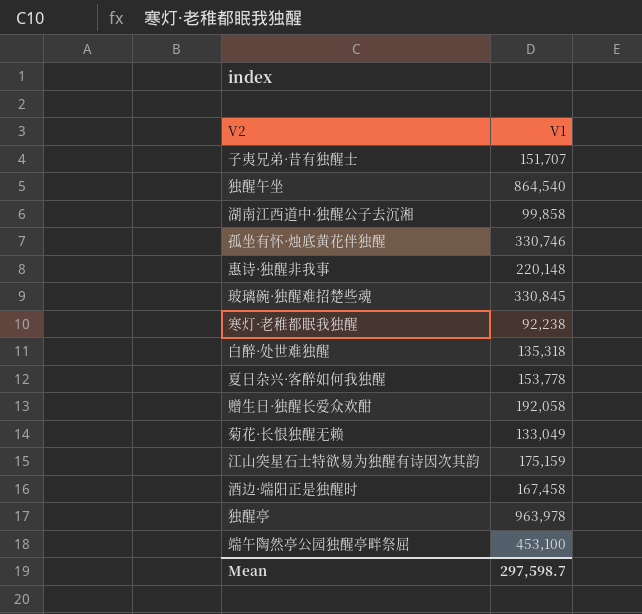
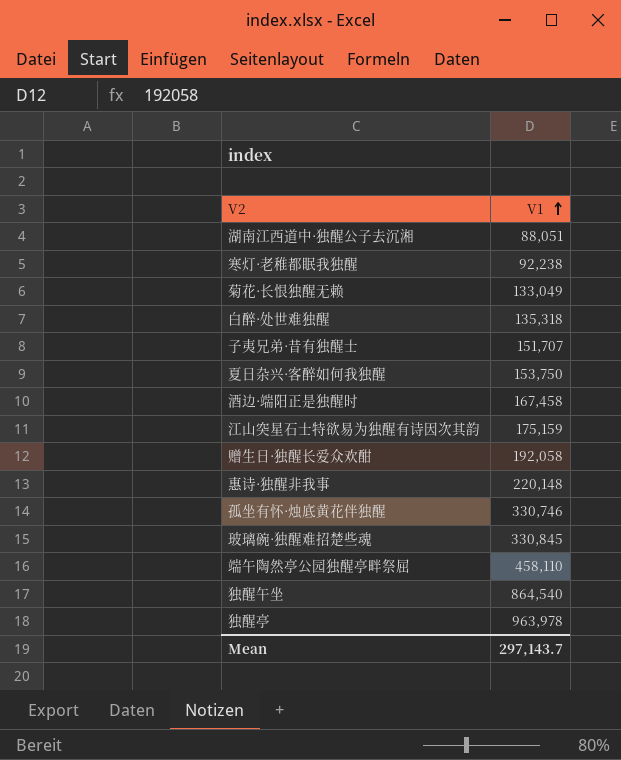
row order: none -> V1 ascending
湖南江西道中·独醒公子去沉湘 | V1: 99,858 -> 88,051
夏日杂兴·客醉如何我独醒 | V1: 153,778 -> 153,750
端午陶然亭公园独醒亭畔祭屈 | V1: 453,100 -> 458,110
Mean | V1: 297,598.7 -> 297,143.7

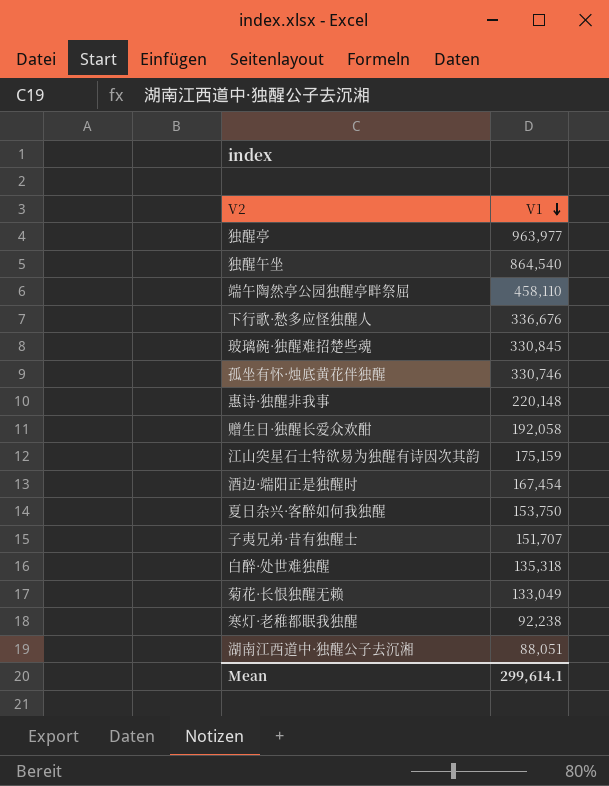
row order: V1 ascending -> V1 descending
独醒亭 | V1: 963,978 -> 963,977
row 下行歌·愁多应怪独醒人: none -> 336,676
酒边·端阳正是独醒时 | V1: 167,458 -> 167,454
Mean | V1: 297,143.7 -> 299,614.1

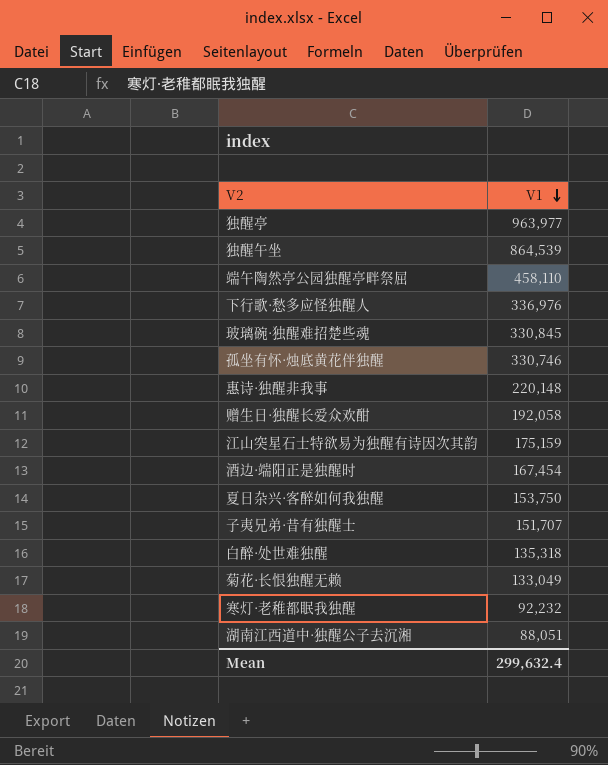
独醒午坐 | V1: 864,540 -> 864,539
下行歌·愁多应怪独醒人 | V1: 336,676 -> 336,976
寒灯·老稚都眠我独醒 | V1: 92,238 -> 92,232
Mean | V1: 299,614.1 -> 299,632.4

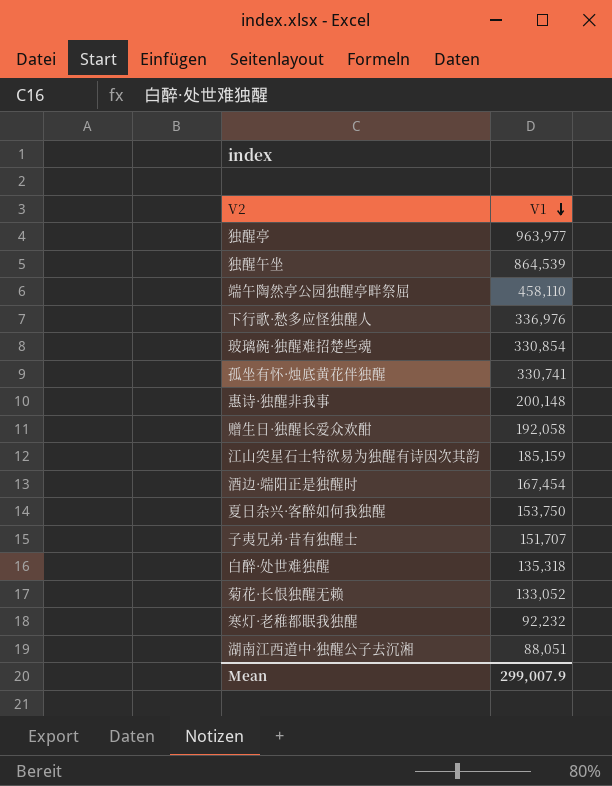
玻璃碗·独醒难招楚些魂 | V1: 330,845 -> 330,854
孤坐有怀·烛底黄花伴独醒 | V1: 330,746 -> 330,741
惠诗·独醒非我事 | V1: 220,148 -> 200,148
江山突星石士特欲易为独醒有诗因次其韵 | V1: 175,159 -> 185,159
菊花·长恨独醒无赖 | V1: 133,049 -> 133,052
Mean | V1: 299,632.4 -> 299,007.9

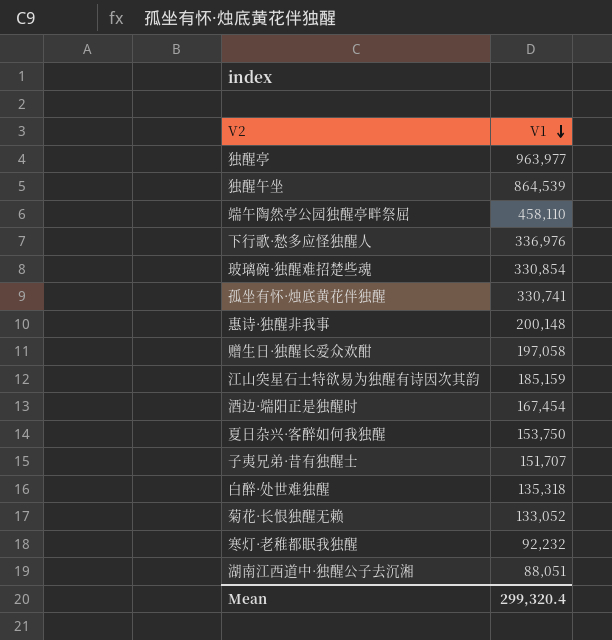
赠生日·独醒长爱众欢酣 | V1: 192,058 -> 197,058
Mean | V1: 299,007.9 -> 299,320.4

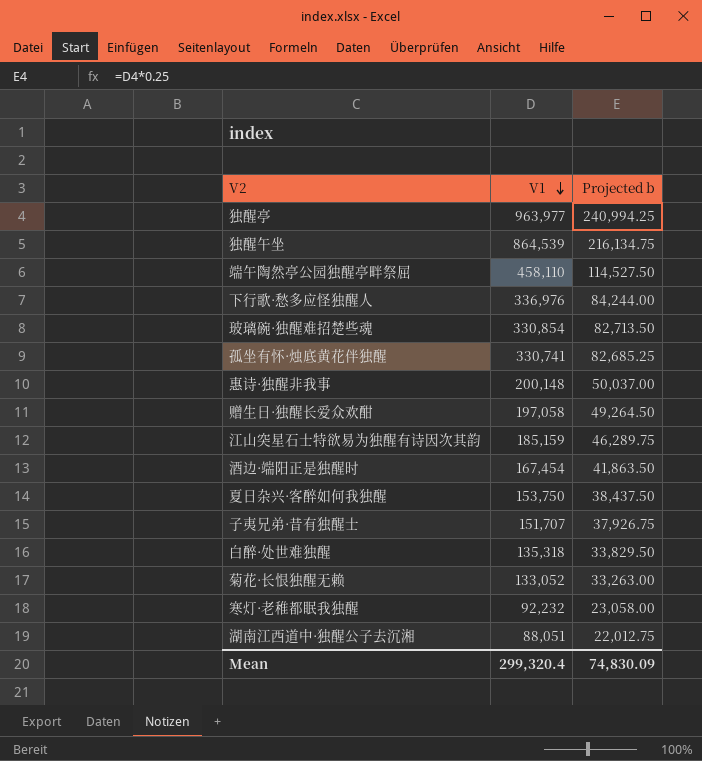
column Projected b | formula: none -> [V1] * 0.25

